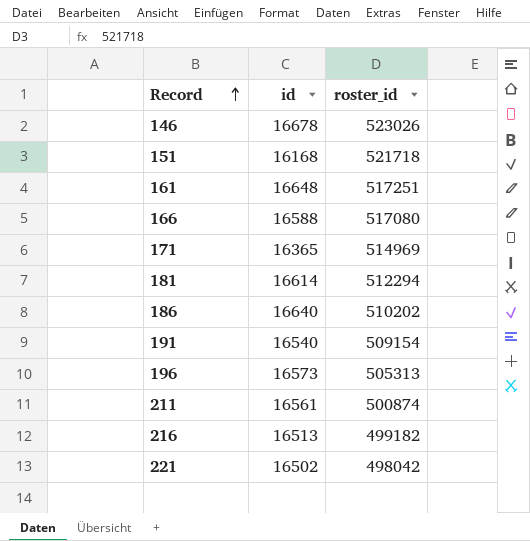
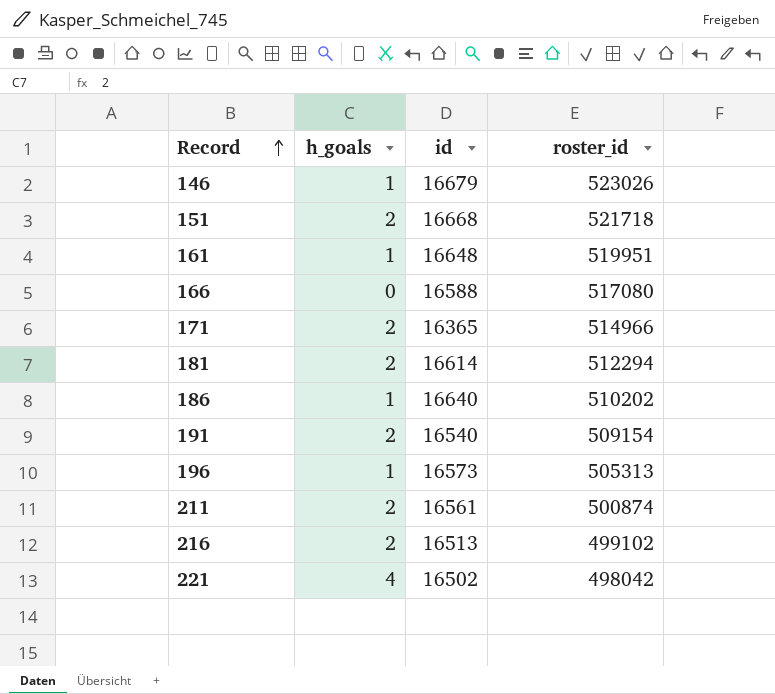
column h_goals | position: none -> 2
146 | id: 16678 -> 16679
151 | id: 16168 -> 16668
161 | roster_id: 517251 -> 519951
171 | roster_id: 514969 -> 514966
216 | roster_id: 499182 -> 499102

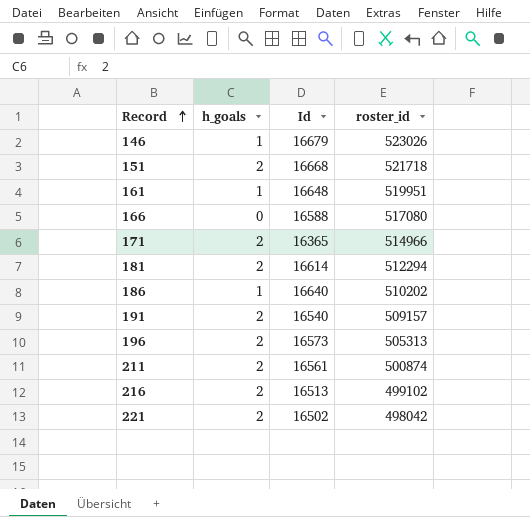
column name: id -> Id
191 | roster_id: 509154 -> 509157
196 | h_goals: 1 -> 2
221 | h_goals: 4 -> 2

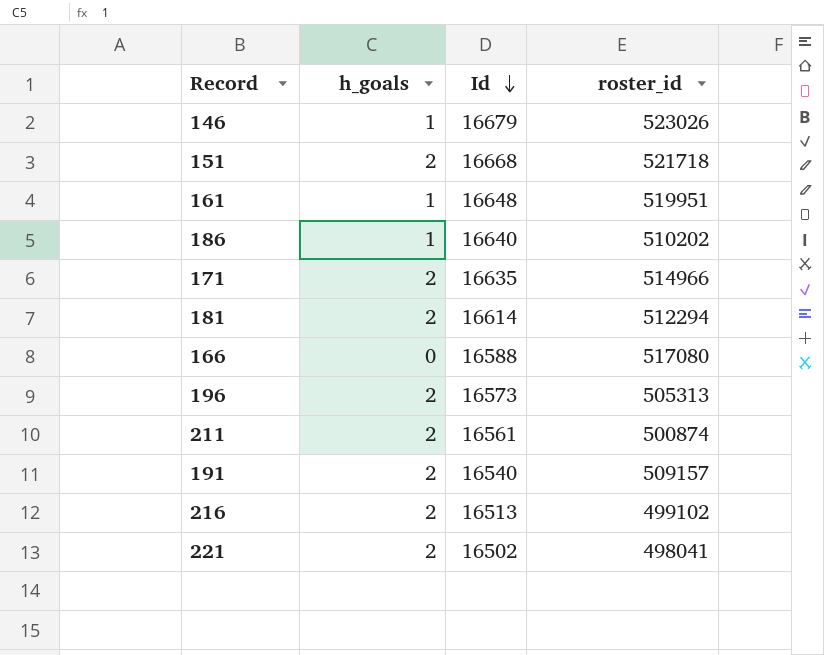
row order: Record ascending -> Id descending
171 | Id: 16365 -> 16635
221 | roster_id: 498042 -> 498041

